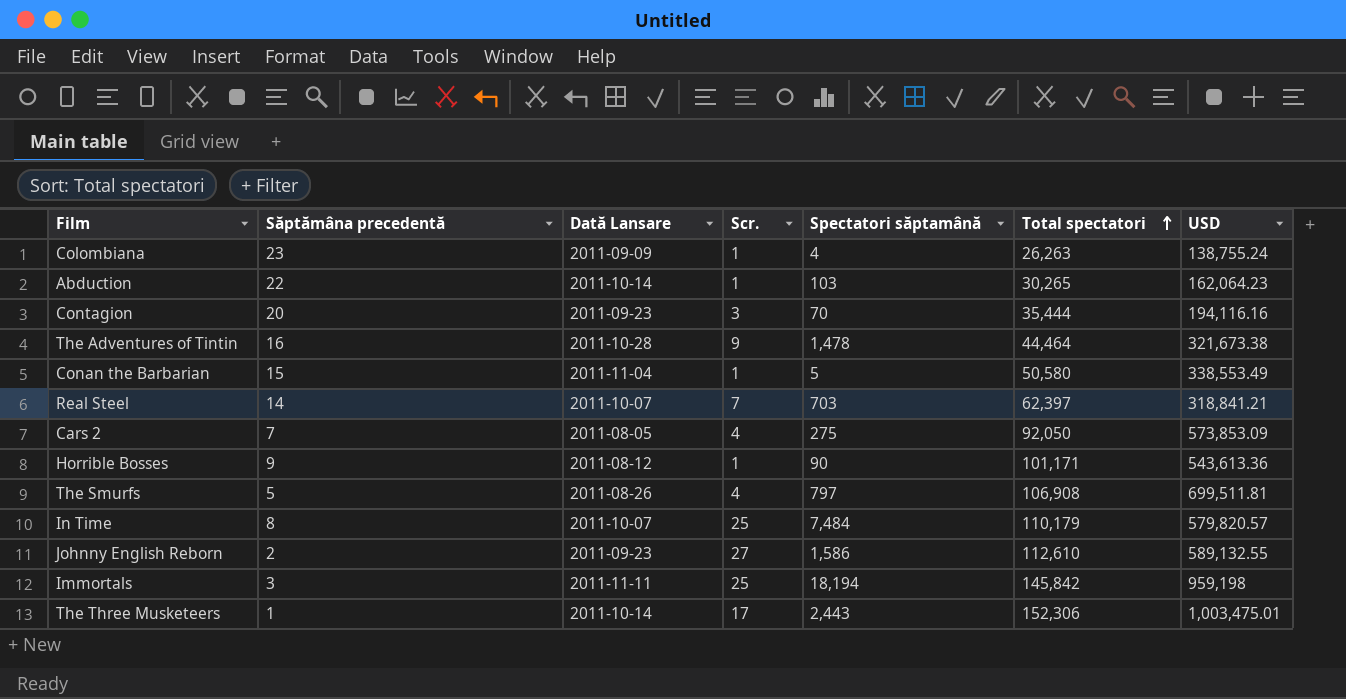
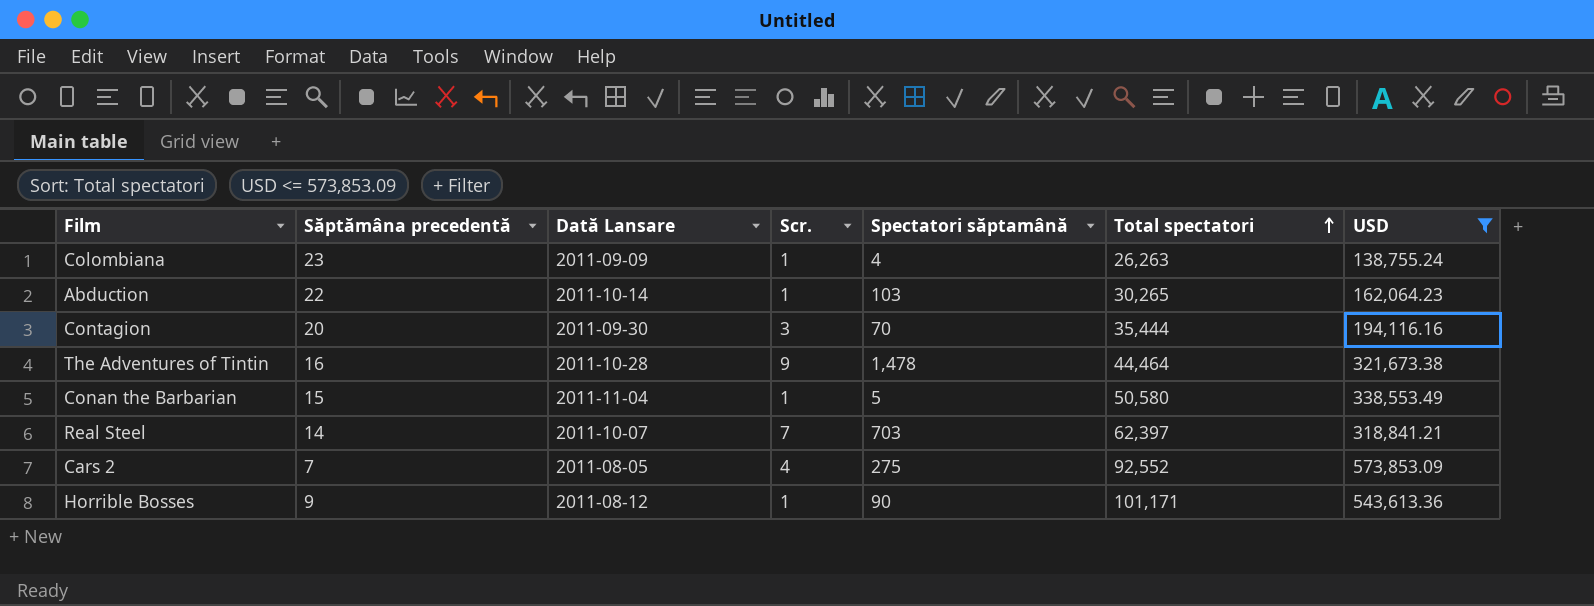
filter: none -> USD <= 573,853.09
Contagion | Dată Lansare: 2011-09-23 -> 2011-09-30
Cars 2 | Total spectatori: 92,050 -> 92,552

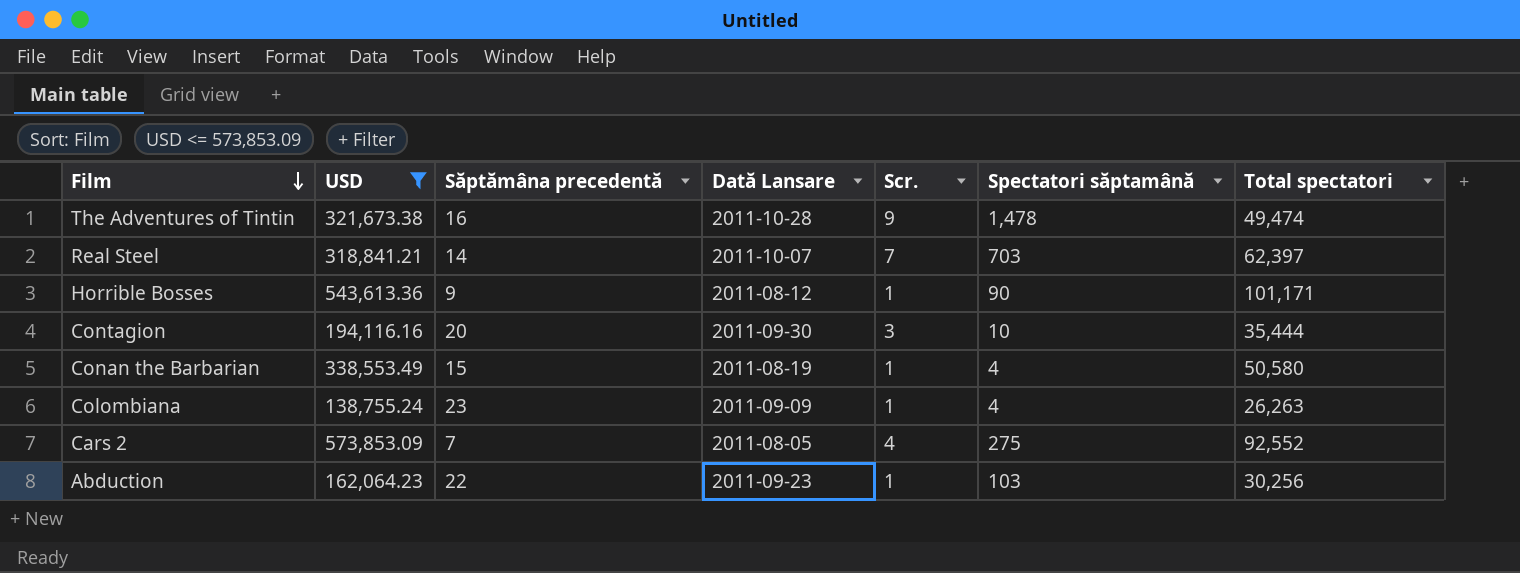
row order: Total spectatori ascending -> Film descending
column USD | position: 7 -> 2
The Adventures of Tintin | Total spectatori: 44,464 -> 49,474
Contagion | Spectatori săptamână: 70 -> 10
Conan the Barbarian | Dată Lansare: 2011-11-04 -> 2011-08-19
Conan the Barbarian | Spectatori săptamână: 5 -> 4
Abduction | Dată Lansare: 2011-10-14 -> 2011-09-23
Abduction | Total spectatori: 30,265 -> 30,256

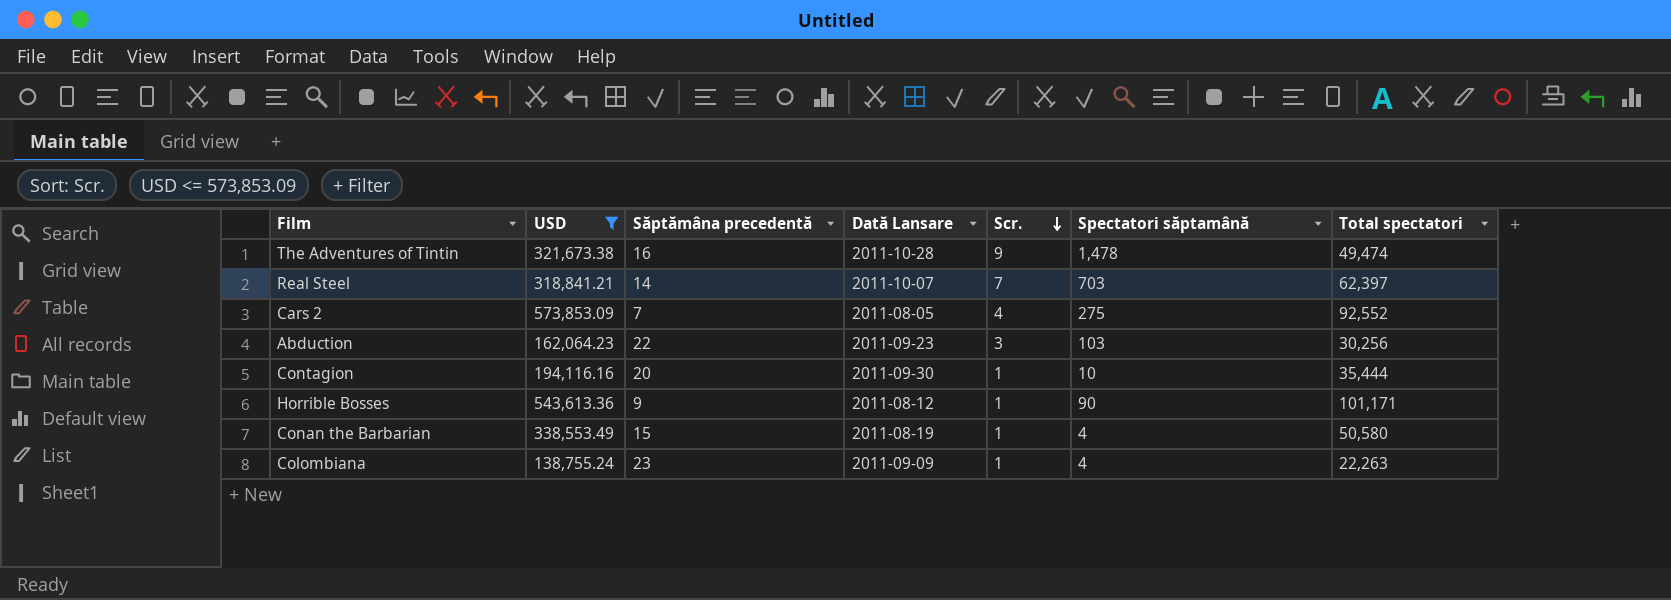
row order: Film descending -> Scr. descending
Abduction | Scr.: 1 -> 3
Contagion | Scr.: 3 -> 1
Colombiana | Total spectatori: 26,263 -> 22,263

